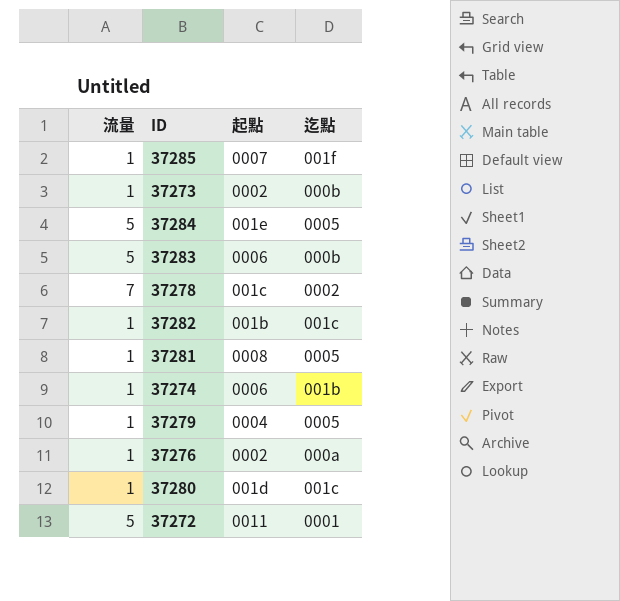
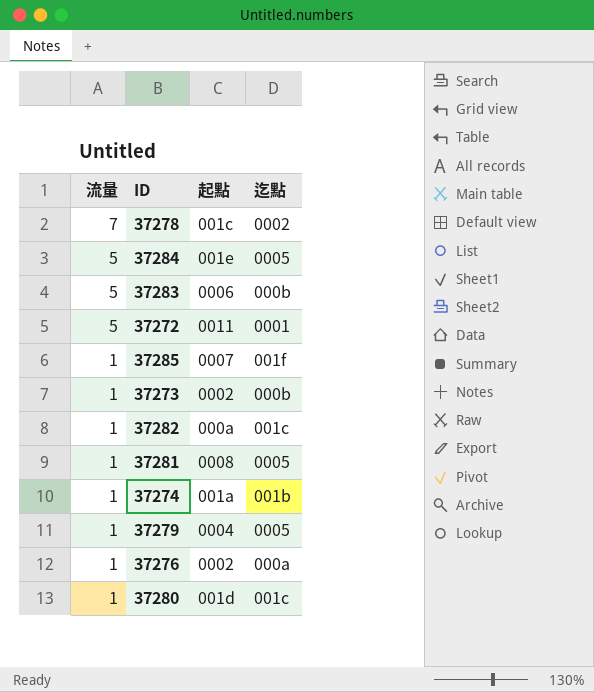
row order: none -> 流量 descending
37282 | 起點: 001b -> 000a
37274 | 起點: 0006 -> 001a

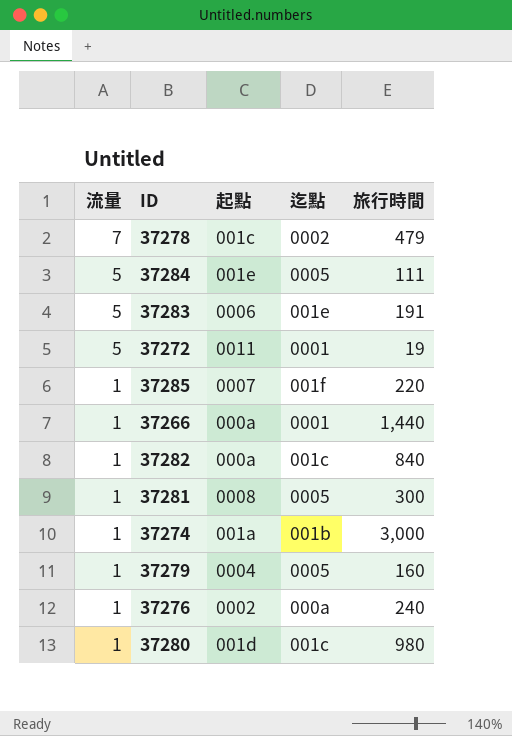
column 旅行時間 | position: none -> 5
row 37273: 1 | 0002 | 000b -> none
37283 | 迄點: 000b -> 001e
row 37266: none -> 1 | 000a | 0001 | 1,440

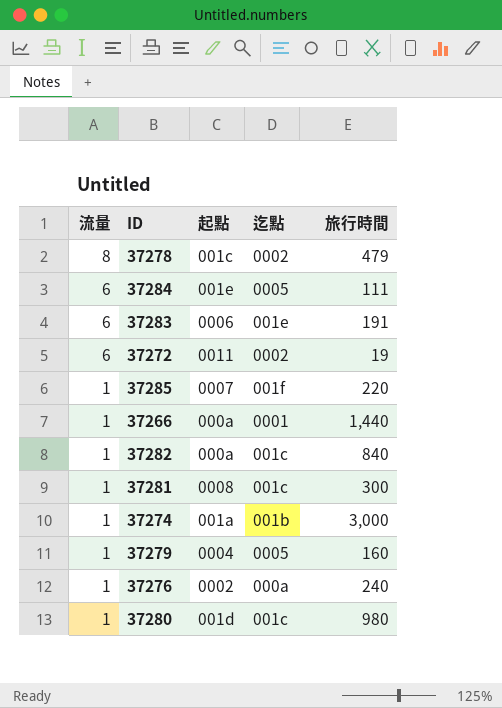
37278 | 流量: 7 -> 8
37284 | 流量: 5 -> 6
37283 | 流量: 5 -> 6
37272 | 流量: 5 -> 6
37272 | 迄點: 0001 -> 0002
37281 | 迄點: 0005 -> 001c

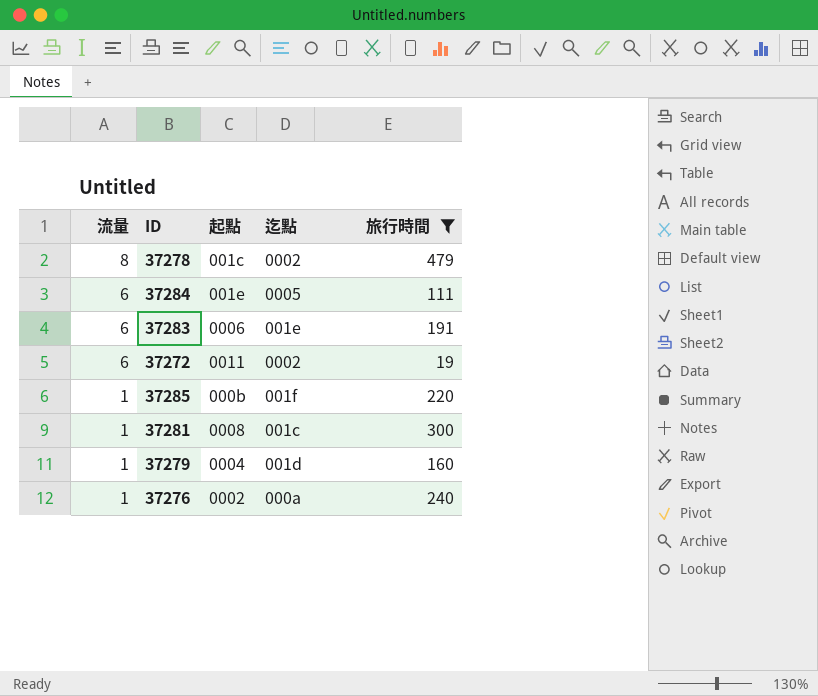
filter: none -> 旅行時間 <= 479
37285 | 起點: 0007 -> 000b
37279 | 迄點: 0005 -> 001d

